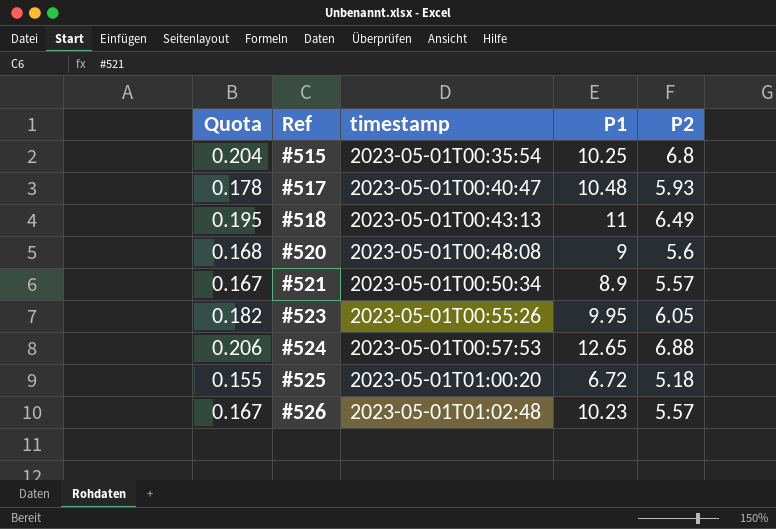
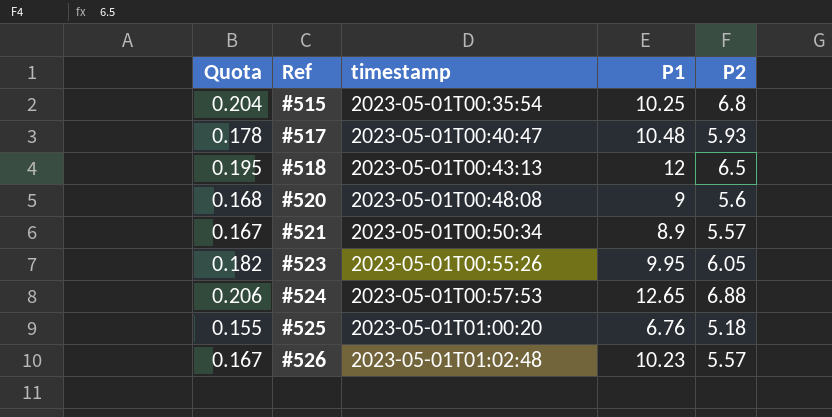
#518 | P1: 11 -> 12
#518 | P2: 6.49 -> 6.5
#525 | P1: 6.72 -> 6.76

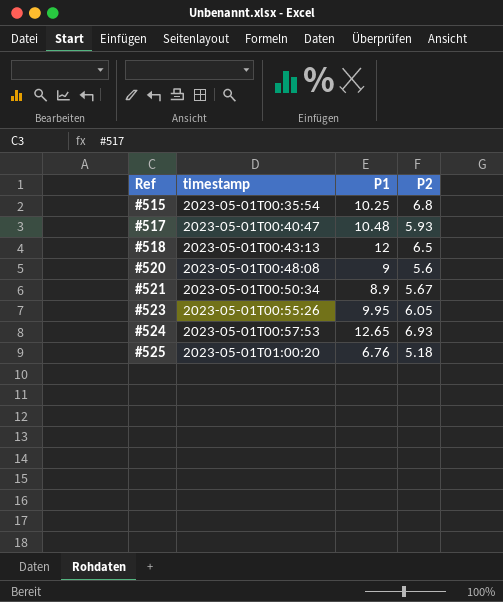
column Quota | formula: [P2] * 0.03 -> none
row #526: 0.167 | 2023-05-01T01:02:48 | 10.23 | 5.57 -> none
#521 | P2: 5.57 -> 5.67
#524 | P2: 6.88 -> 6.93

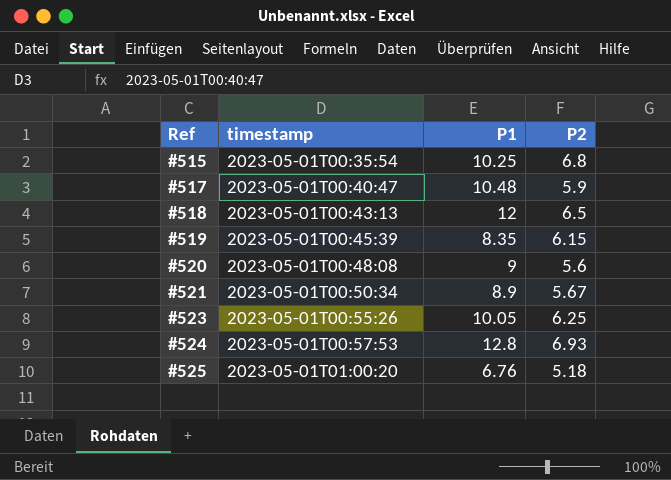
#517 | P2: 5.93 -> 5.9
row #519: none -> 2023-05-01T00:45:39 | 8.35 | 6.15
#523 | P1: 9.95 -> 10.05
#523 | P2: 6.05 -> 6.25
#524 | P1: 12.65 -> 12.8

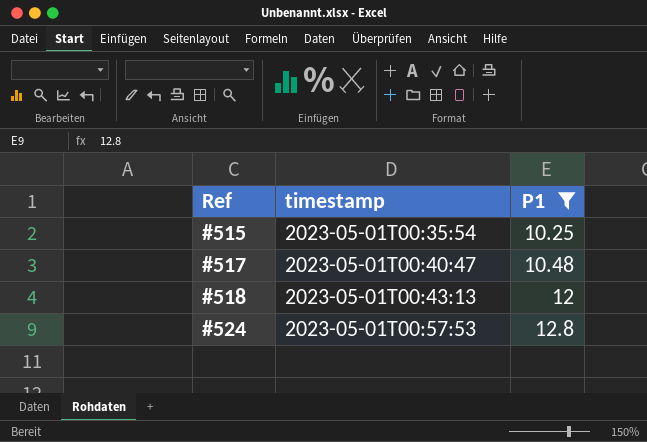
filter: none -> P1 >= 10.25
column P2 | position: 4 -> none

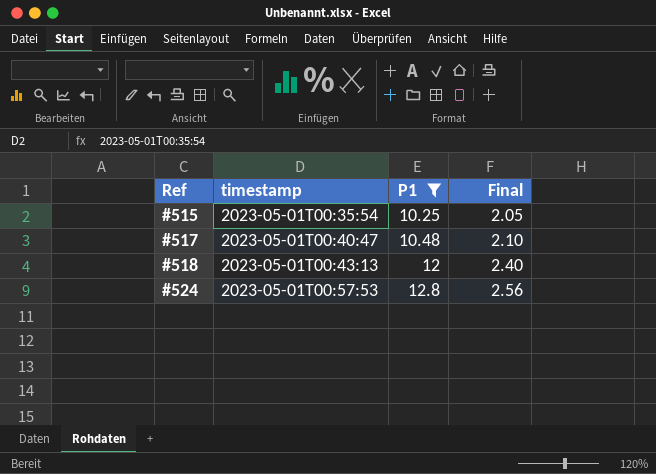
column Final | formula: none -> [P1] * 0.2

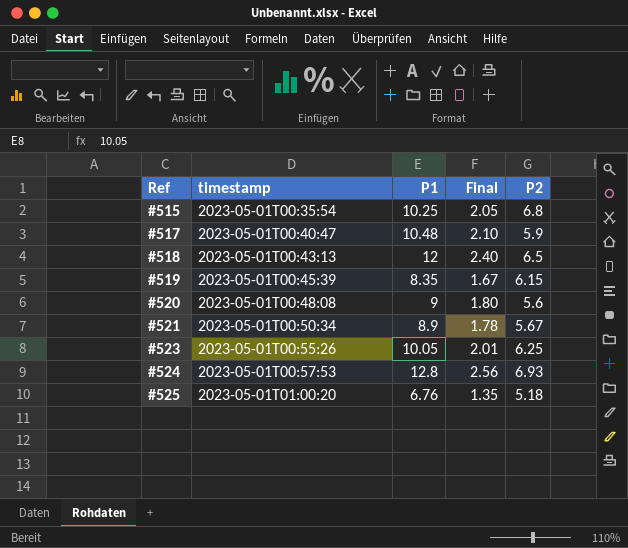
filter: P1 >= 10.25 -> none
column P2 | position: none -> 5

